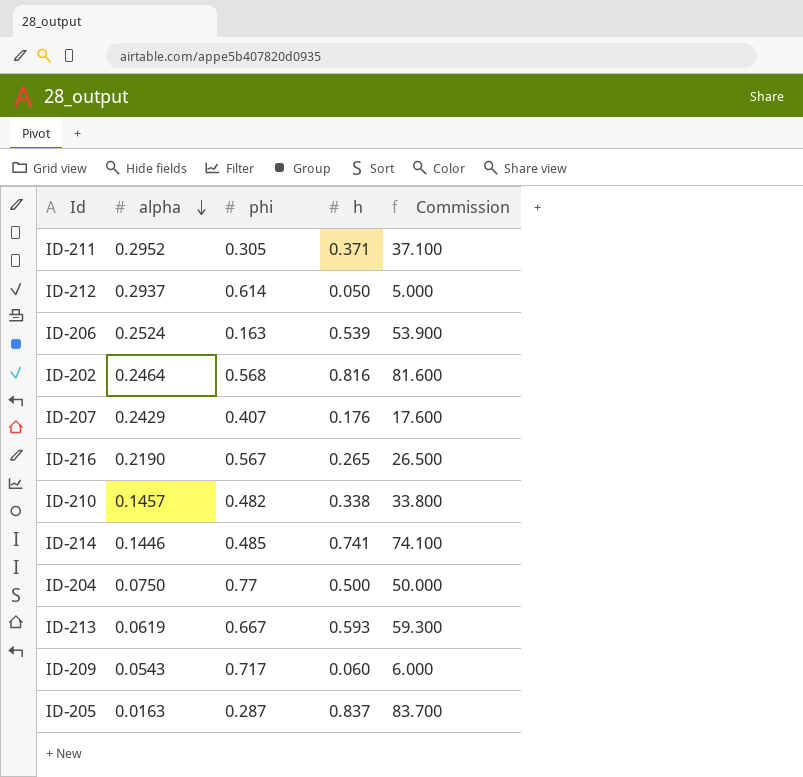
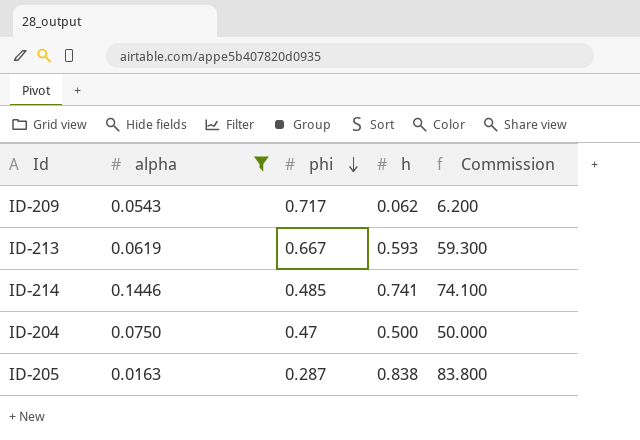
filter: none -> alpha <= 0.1446
row order: alpha descending -> phi descending
ID-209 | h: 0.060 -> 0.062
ID-209 | Commission: 6.000 -> 6.200
ID-204 | phi: 0.77 -> 0.47
ID-205 | h: 0.837 -> 0.838
ID-205 | Commission: 83.700 -> 83.800

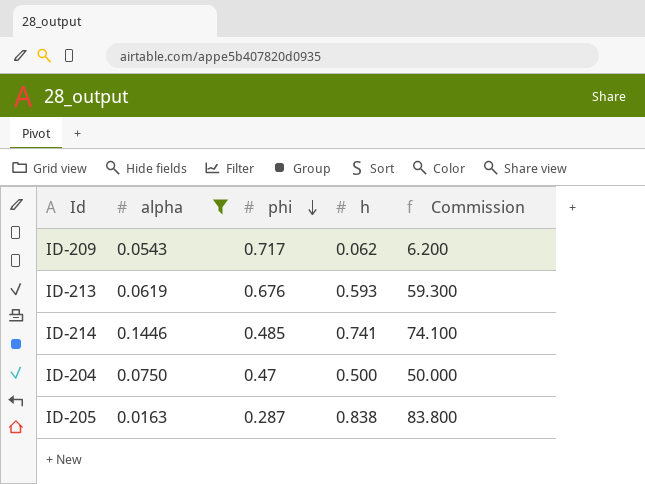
ID-213 | phi: 0.667 -> 0.676

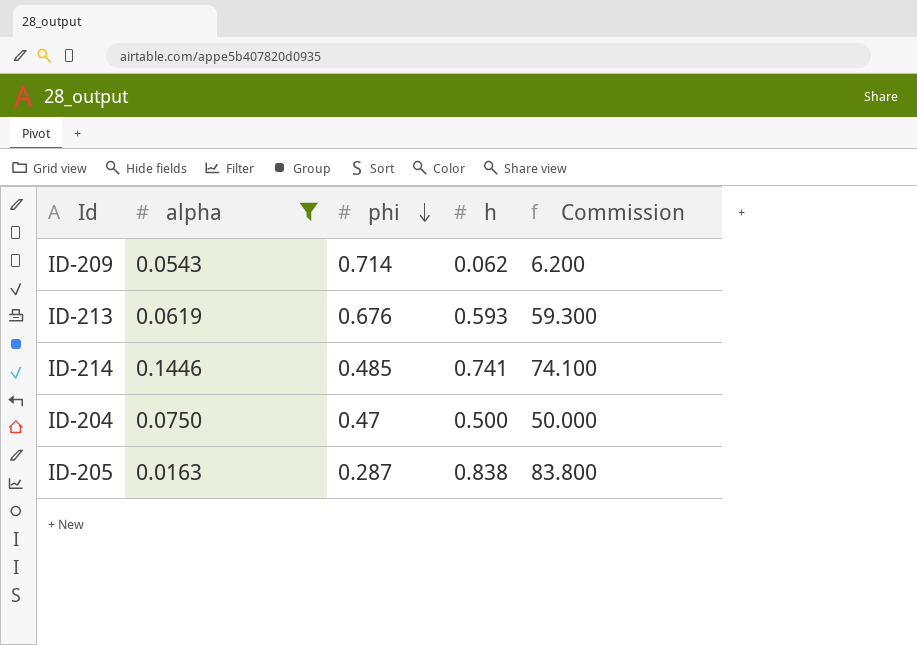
ID-209 | phi: 0.717 -> 0.714

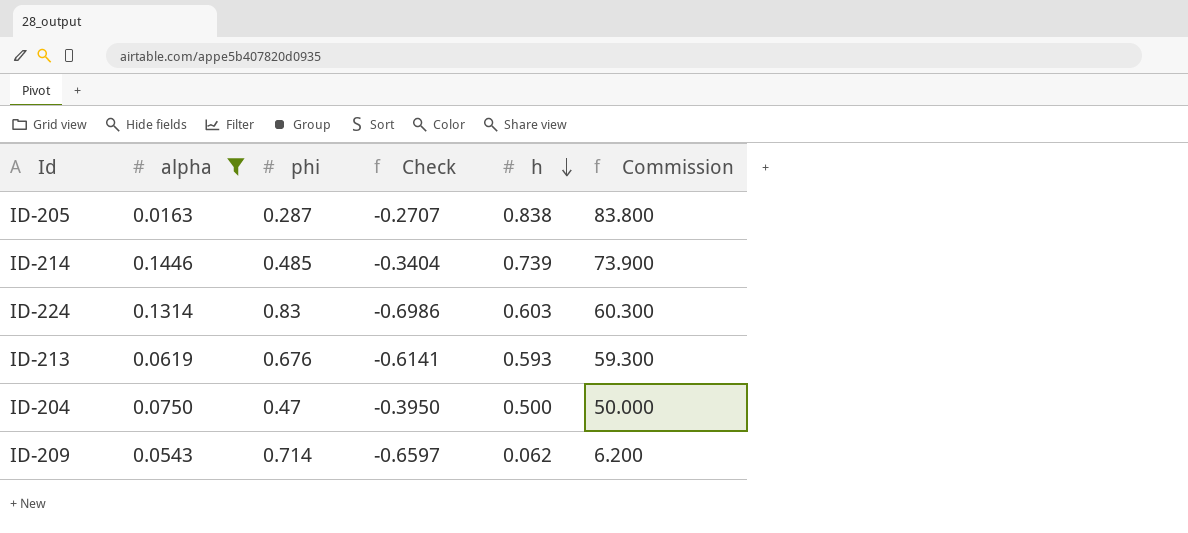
row order: phi descending -> h descending
column Check | formula: none -> [alpha] - [phi]
ID-214 | h: 0.741 -> 0.739
ID-214 | Commission: 74.100 -> 73.900
row ID-224: none -> 0.1314 | 0.83 | -0.6986 | 0.603 | 60.300

